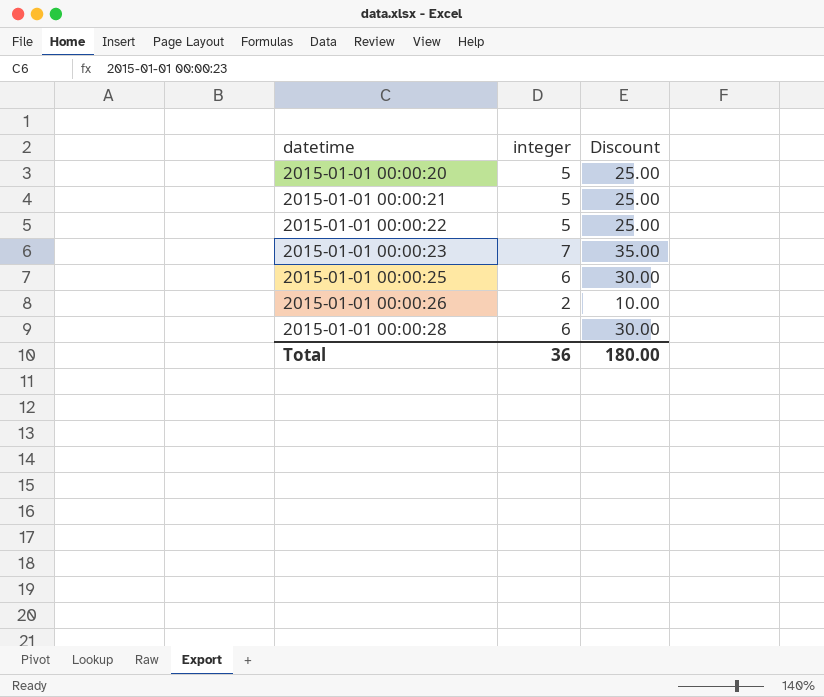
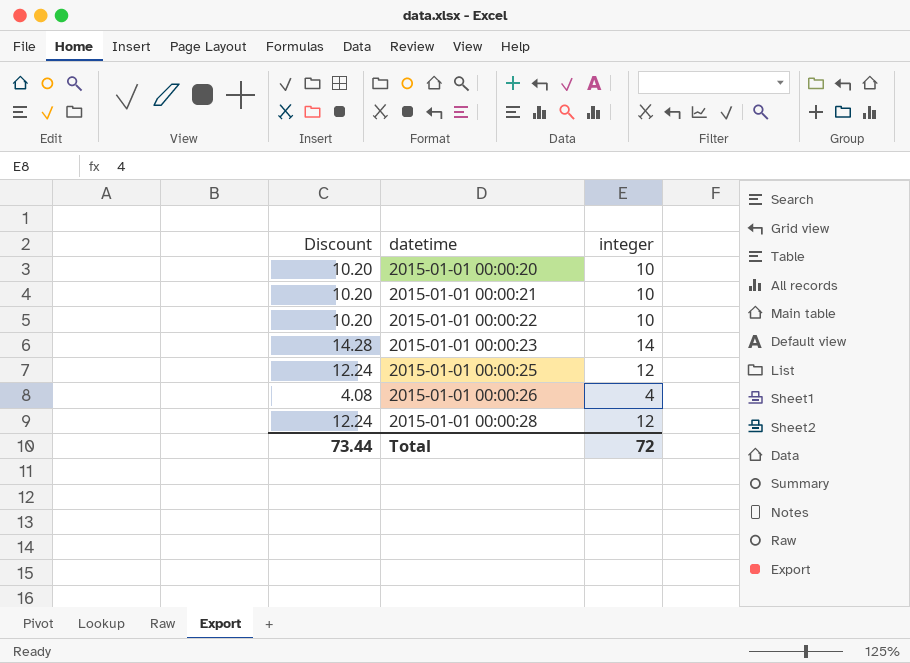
column Discount | formula: [integer] * 5 -> [integer] * 1.02
column Discount | position: 3 -> 1
2015-01-01 00:00:20 | integer: 5 -> 10
2015-01-01 00:00:21 | integer: 5 -> 10
2015-01-01 00:00:22 | integer: 5 -> 10
2015-01-01 00:00:23 | integer: 7 -> 14
2015-01-01 00:00:25 | integer: 6 -> 12
2015-01-01 00:00:26 | integer: 2 -> 4
2015-01-01 00:00:28 | integer: 6 -> 12
Total | Discount: 180.00 -> 73.44
Total | integer: 36 -> 72

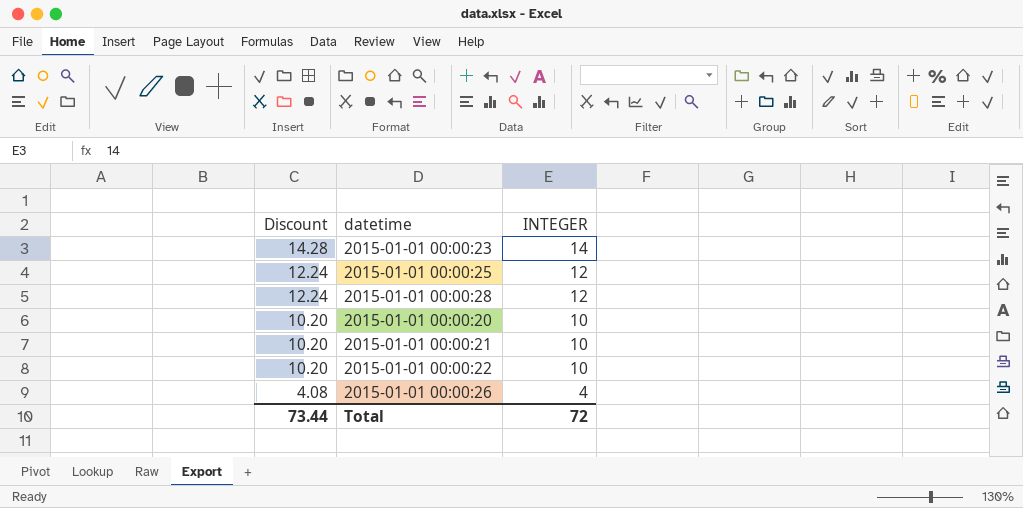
row order: datetime ascending -> Discount descending
column name: integer -> INTEGER

